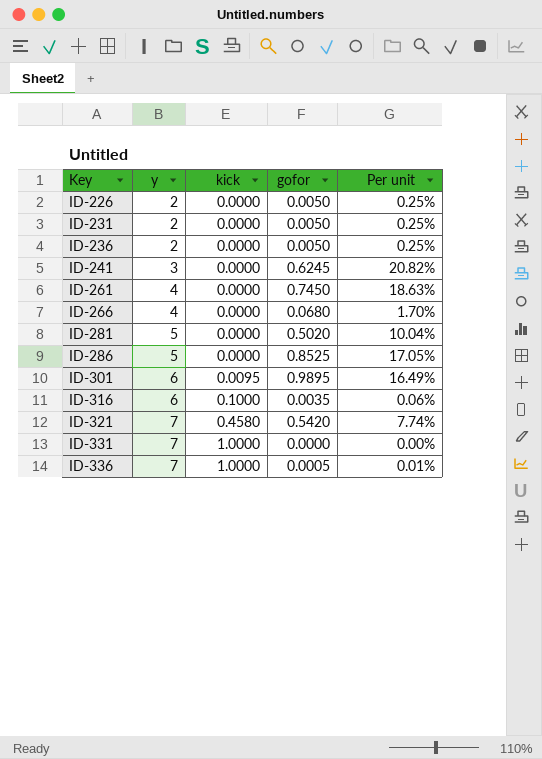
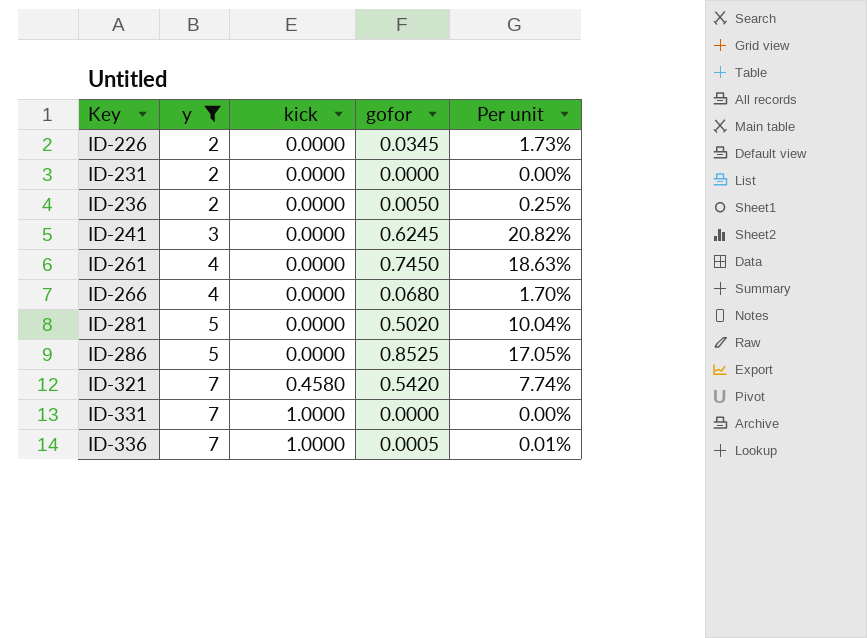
filter: none -> y != 6
ID-226 | gofor: 0.0050 -> 0.0345
ID-226 | Per unit: 0.25% -> 1.73%
ID-231 | gofor: 0.0050 -> 0.0000
ID-231 | Per unit: 0.25% -> 0.00%

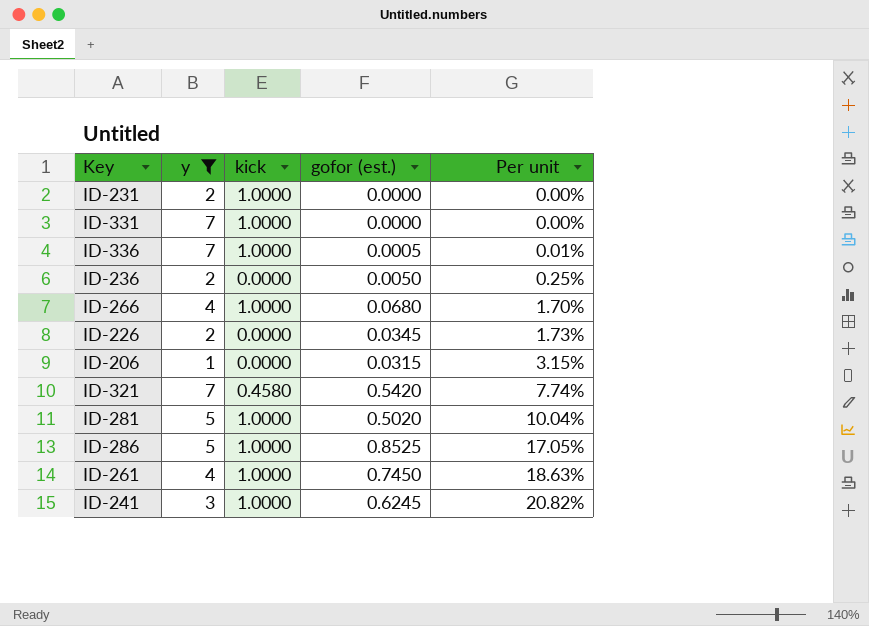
row order: Key ascending -> Per unit ascending
column name: gofor -> gofor (est.)
ID-231 | kick: 0.0000 -> 1.0000
ID-266 | kick: 0.0000 -> 1.0000
row ID-206: none -> 1 | 0.0000 | 0.0315 | 3.15%
ID-281 | kick: 0.0000 -> 1.0000
ID-286 | kick: 0.0000 -> 1.0000
ID-261 | kick: 0.0000 -> 1.0000
ID-241 | kick: 0.0000 -> 1.0000

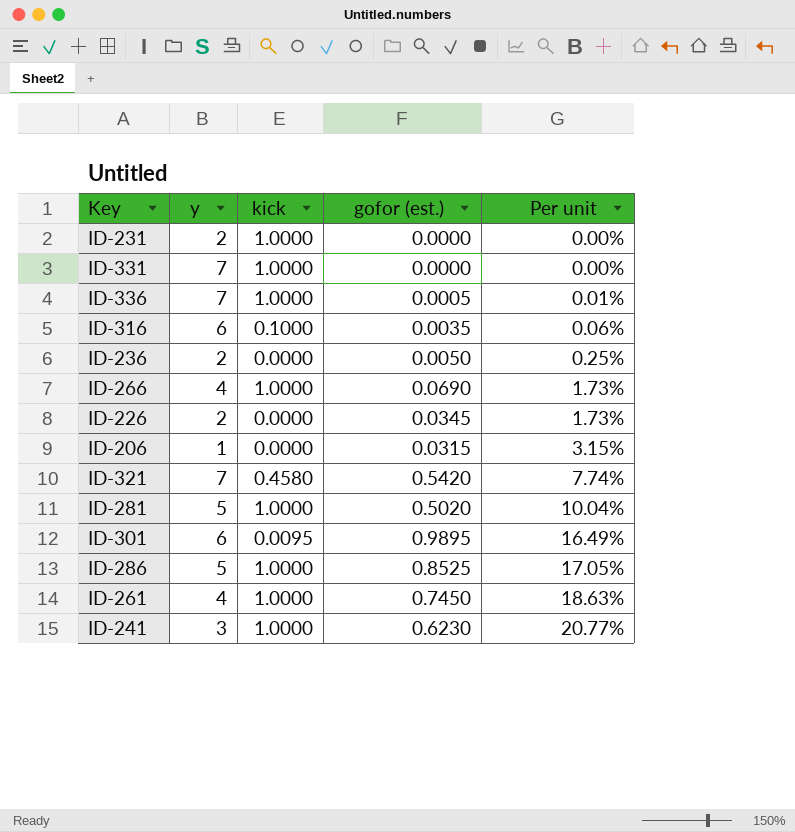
filter: y != 6 -> none
ID-266 | gofor (est.): 0.0680 -> 0.0690
ID-266 | Per unit: 1.70% -> 1.73%
ID-241 | gofor (est.): 0.6245 -> 0.6230
ID-241 | Per unit: 20.82% -> 20.77%

